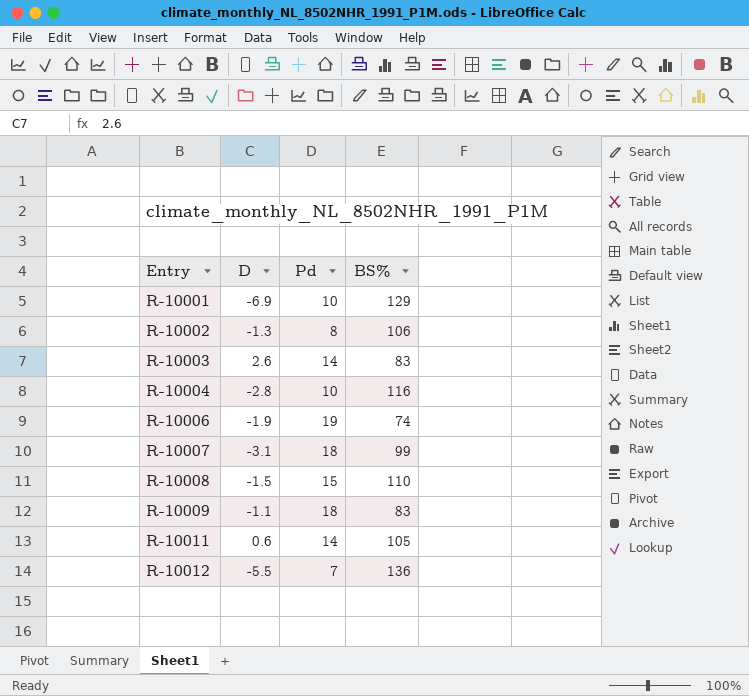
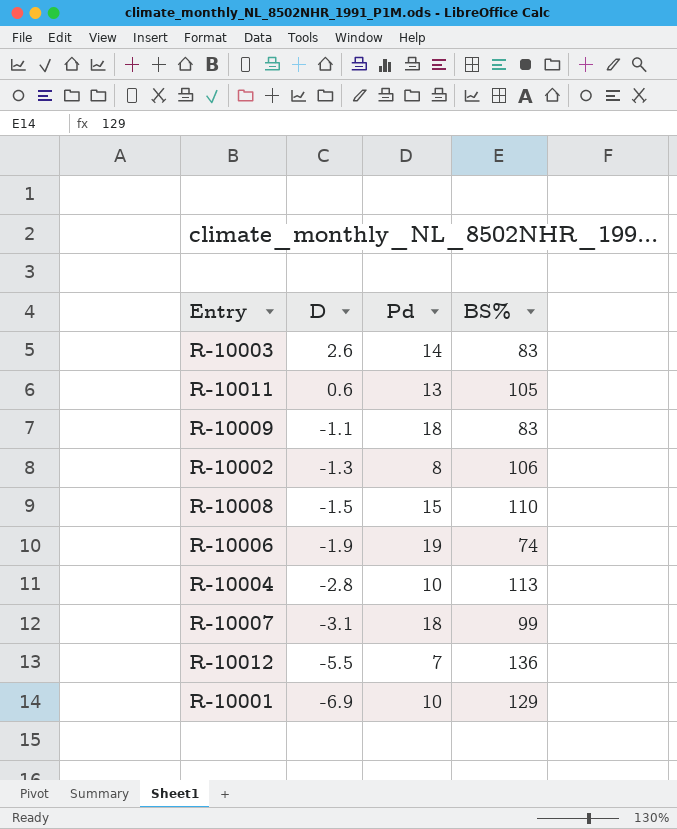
row order: Entry ascending -> D descending
R-10011 | Pd: 14 -> 13
R-10004 | BS%: 116 -> 113

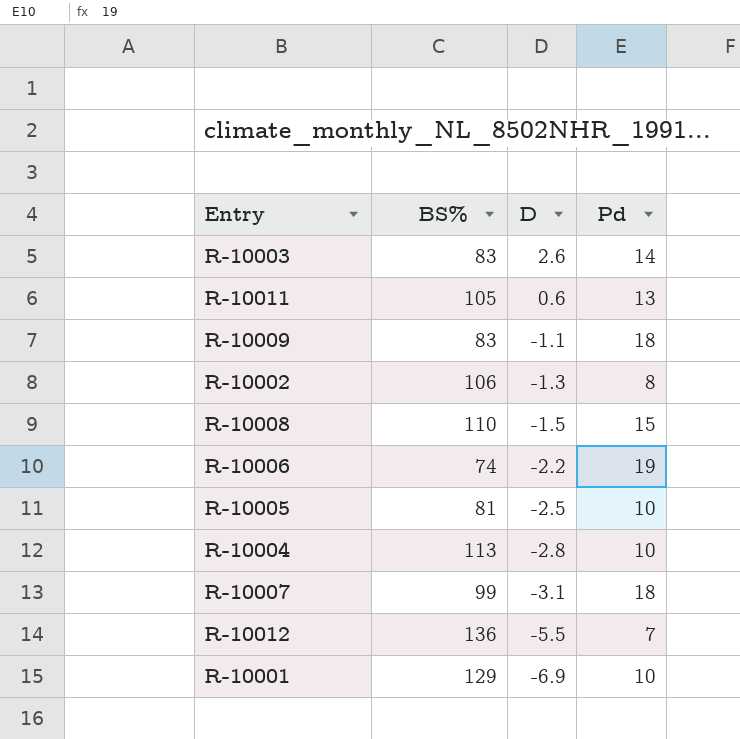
column BS% | position: 4 -> 2
R-10006 | D: -1.9 -> -2.2
row R-10005: none -> 81 | -2.5 | 10

